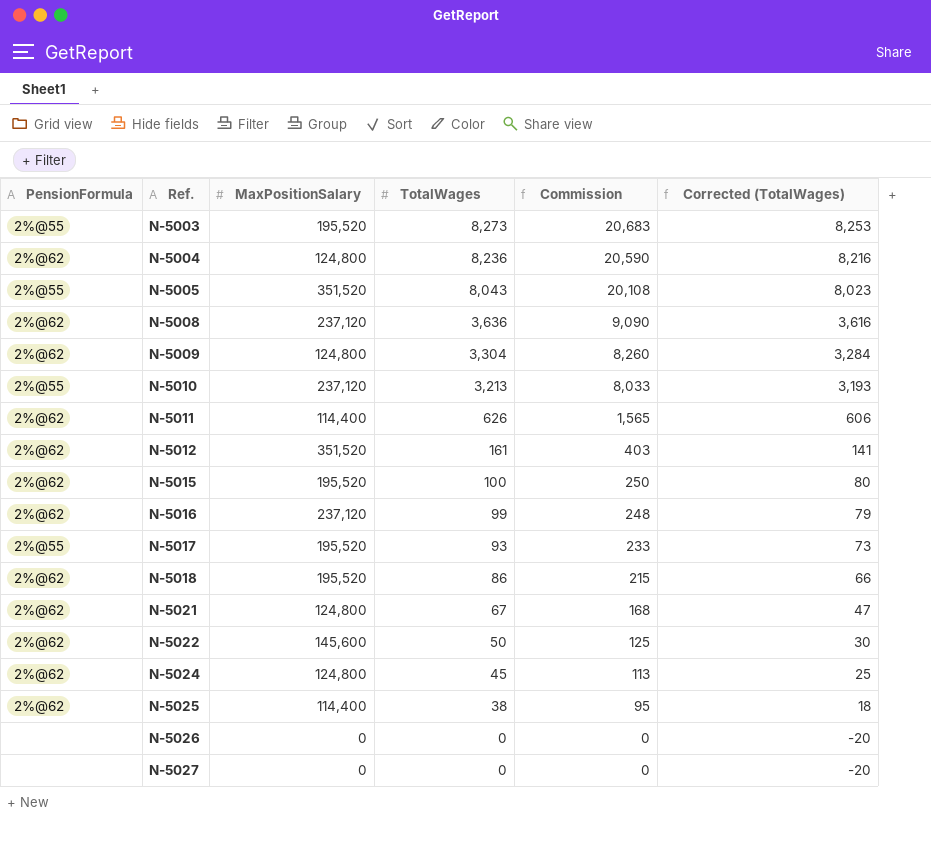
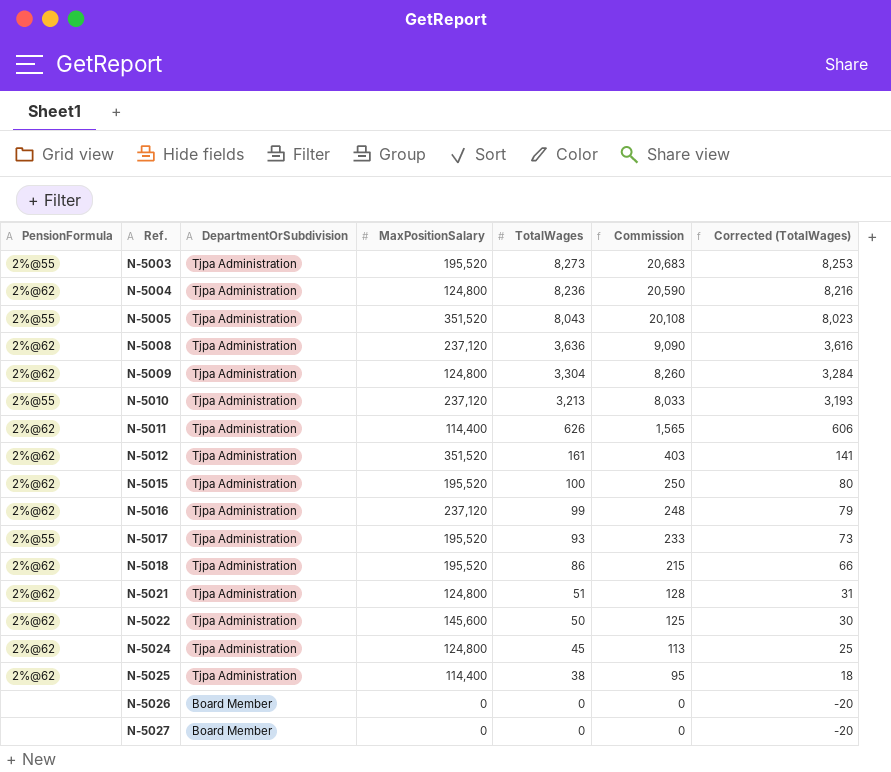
column DepartmentOrSubdivision | position: none -> 3
N-5021 | TotalWages: 67 -> 51
N-5021 | Commission: 168 -> 128
N-5021 | Corrected (TotalWages): 47 -> 31

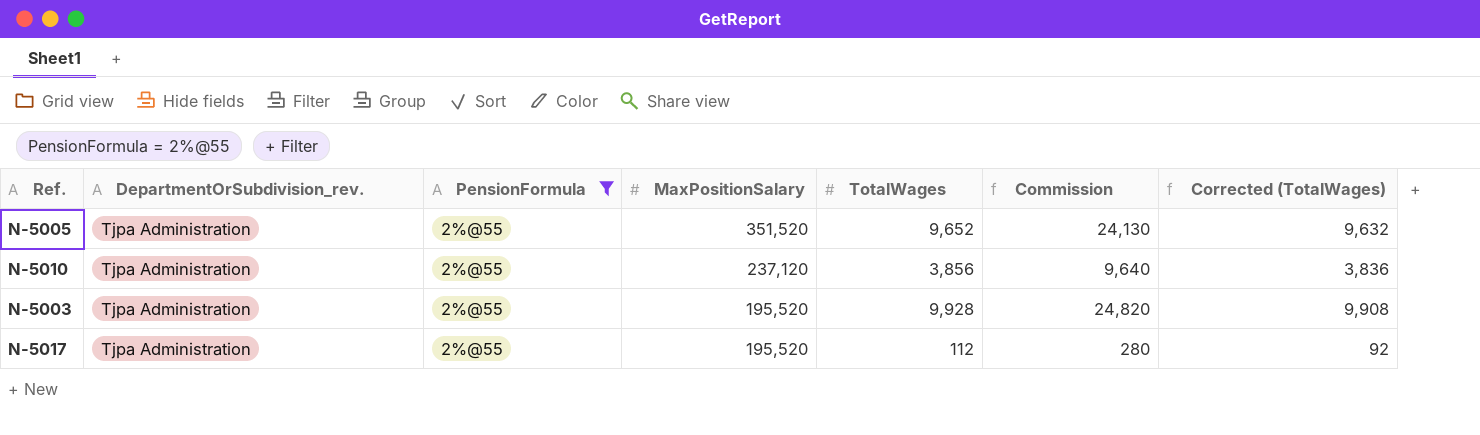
filter: none -> PensionFormula = 2%@55
row order: Ref. ascending -> MaxPositionSalary descending
column name: DepartmentOrSubdivision -> DepartmentOrSubdivision_rev.
column PensionFormula | position: 1 -> 3
N-5005 | TotalWages: 8,043 -> 9,652
N-5005 | Commission: 20,108 -> 24,130
N-5005 | Corrected (TotalWages): 8,023 -> 9,632
N-5010 | TotalWages: 3,213 -> 3,856
N-5010 | Commission: 8,033 -> 9,640
N-5010 | Corrected (TotalWages): 3,193 -> 3,836
N-5003 | TotalWages: 8,273 -> 9,928
N-5003 | Commission: 20,683 -> 24,820
N-5003 | Corrected (TotalWages): 8,253 -> 9,908
N-5017 | TotalWages: 93 -> 112
N-5017 | Commission: 233 -> 280
N-5017 | Corrected (TotalWages): 73 -> 92

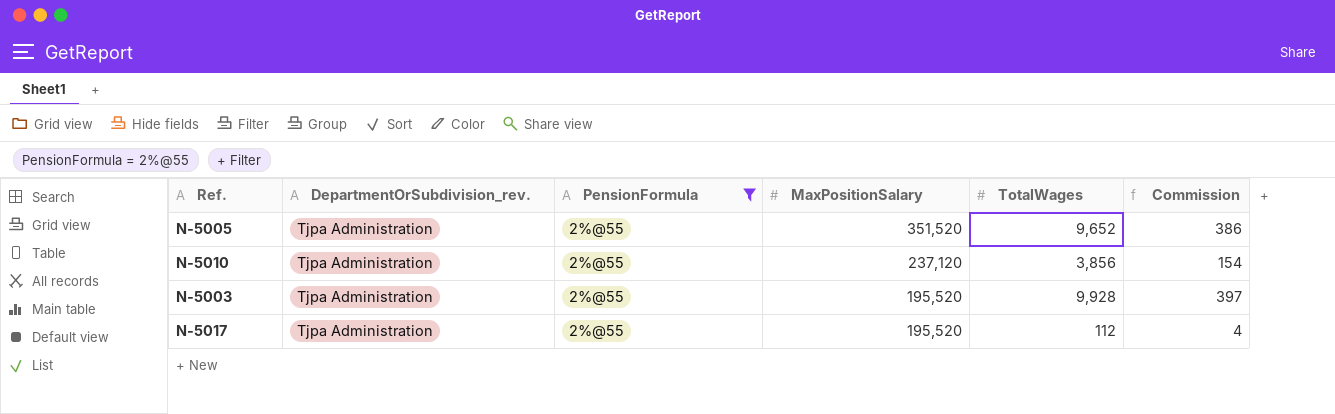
column Corrected (TotalWages) | formula: [TotalWages] - 20 -> none
column Commission | formula: [TotalWages] * 2.5 -> [TotalWages] * 0.04

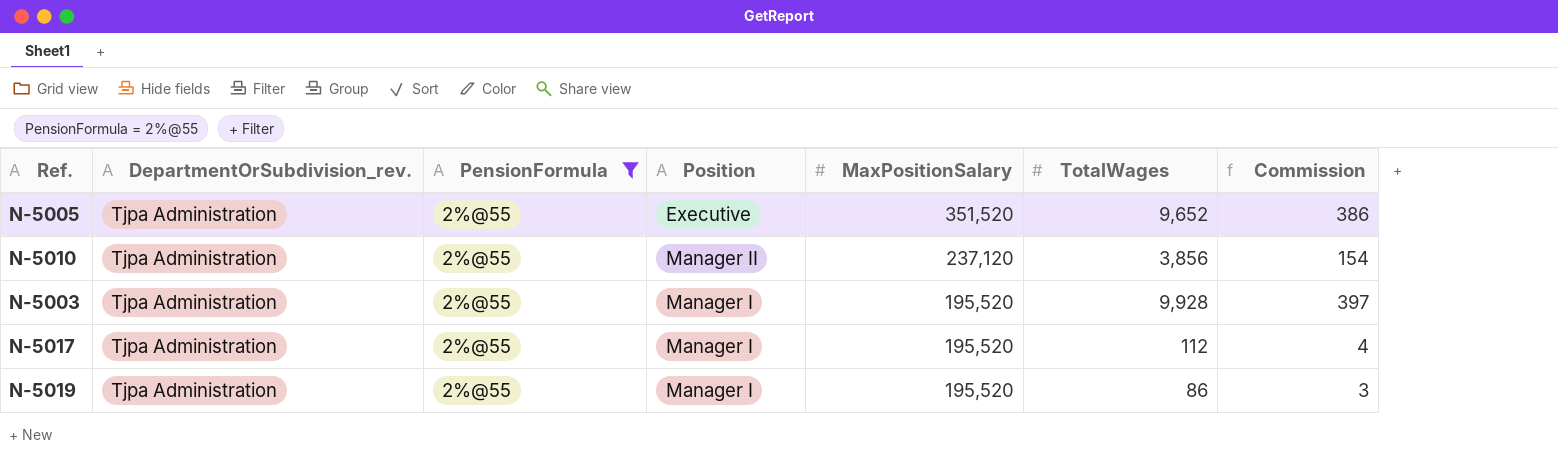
column Position | position: none -> 4
row N-5019: none -> Tjpa Administration | 2%@55 | Manager I | 195,520 | 86 | 3

